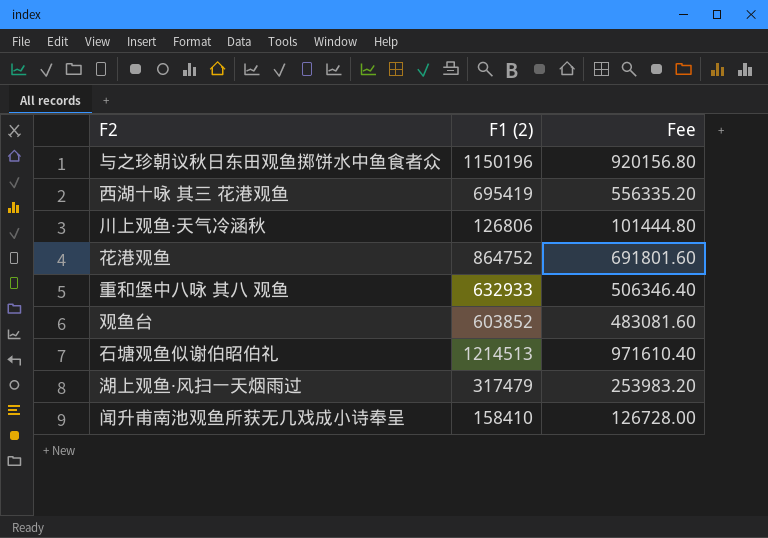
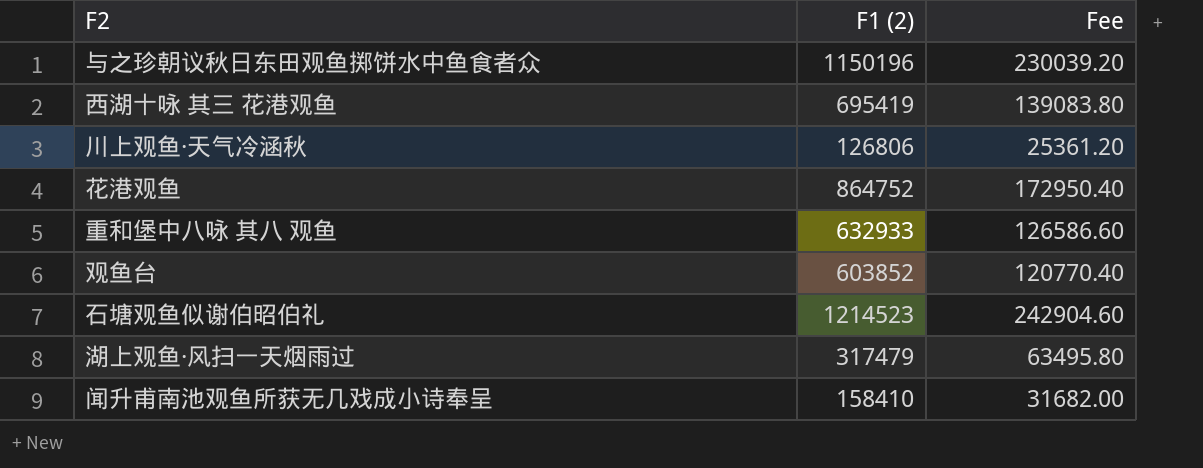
column Fee | formula: [F1 (2)] * 0.8 -> [F1 (2)] * 0.2
石塘观鱼似谢伯昭伯礼 | F1 (2): 1214513 -> 1214523

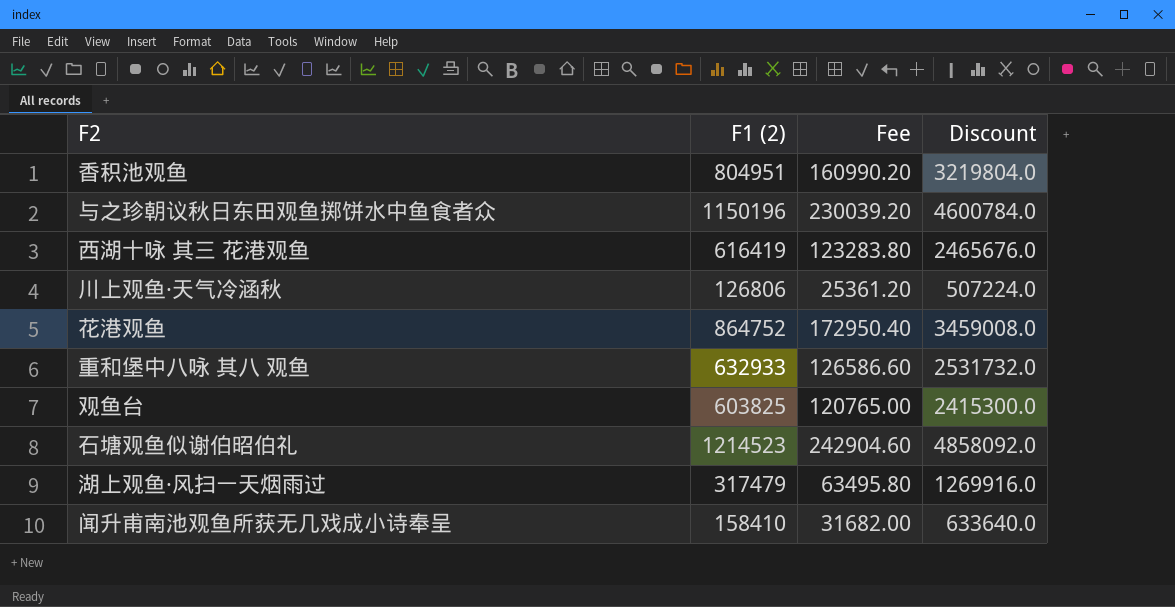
column Discount | formula: none -> [F1 (2)] * 4
row 香积池观鱼: none -> 804951 | 160990.20 | 3219804.0
西湖十咏 其三 花港观鱼 | F1 (2): 695419 -> 616419
西湖十咏 其三 花港观鱼 | Fee: 139083.80 -> 123283.80
观鱼台 | F1 (2): 603852 -> 603825
观鱼台 | Fee: 120770.40 -> 120765.00

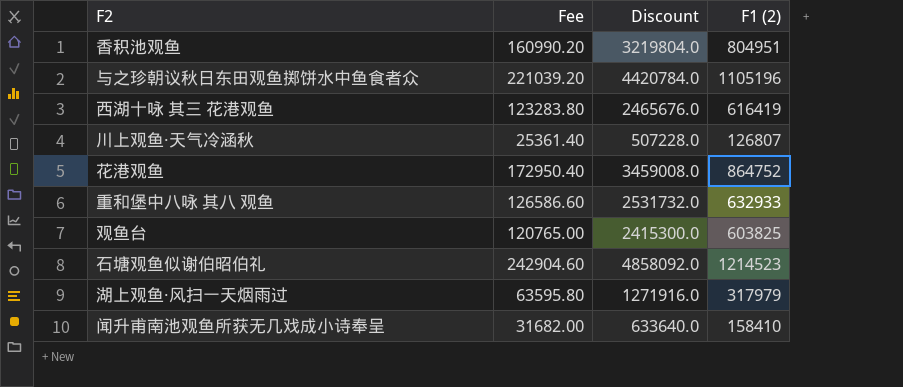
column F1 (2) | position: 2 -> 4
与之珍朝议秋日东田观鱼掷饼水中鱼食者众 | Fee: 230039.20 -> 221039.20
与之珍朝议秋日东田观鱼掷饼水中鱼食者众 | Discount: 4600784.0 -> 4420784.0
与之珍朝议秋日东田观鱼掷饼水中鱼食者众 | F1 (2): 1150196 -> 1105196
川上观鱼·天气冷涵秋 | Fee: 25361.20 -> 25361.40
川上观鱼·天气冷涵秋 | Discount: 507224.0 -> 507228.0
川上观鱼·天气冷涵秋 | F1 (2): 126806 -> 126807
湖上观鱼·风扫一天烟雨过 | Fee: 63495.80 -> 63595.80
湖上观鱼·风扫一天烟雨过 | Discount: 1269916.0 -> 1271916.0
湖上观鱼·风扫一天烟雨过 | F1 (2): 317479 -> 317979

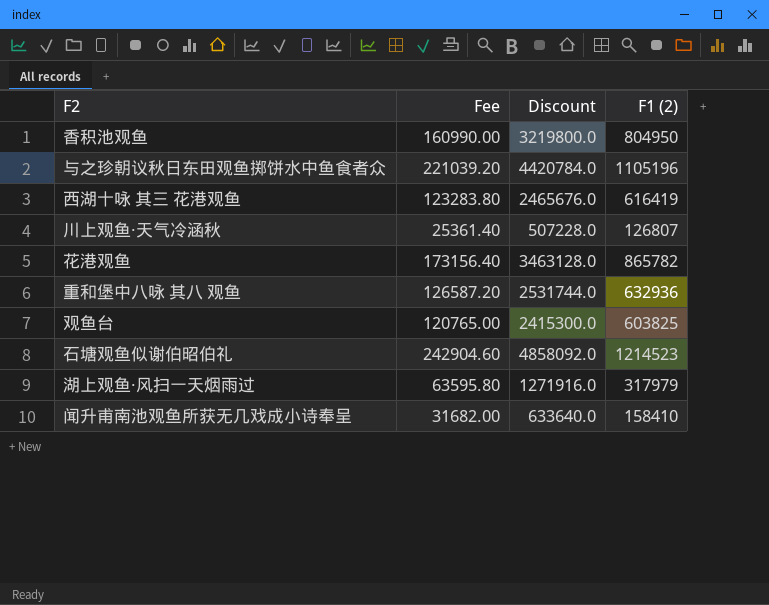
香积池观鱼 | Fee: 160990.20 -> 160990.00
香积池观鱼 | Discount: 3219804.0 -> 3219800.0
香积池观鱼 | F1 (2): 804951 -> 804950
花港观鱼 | Fee: 172950.40 -> 173156.40
花港观鱼 | Discount: 3459008.0 -> 3463128.0
花港观鱼 | F1 (2): 864752 -> 865782
重和堡中八咏 其八 观鱼 | Fee: 126586.60 -> 126587.20
重和堡中八咏 其八 观鱼 | Discount: 2531732.0 -> 2531744.0
重和堡中八咏 其八 观鱼 | F1 (2): 632933 -> 632936

